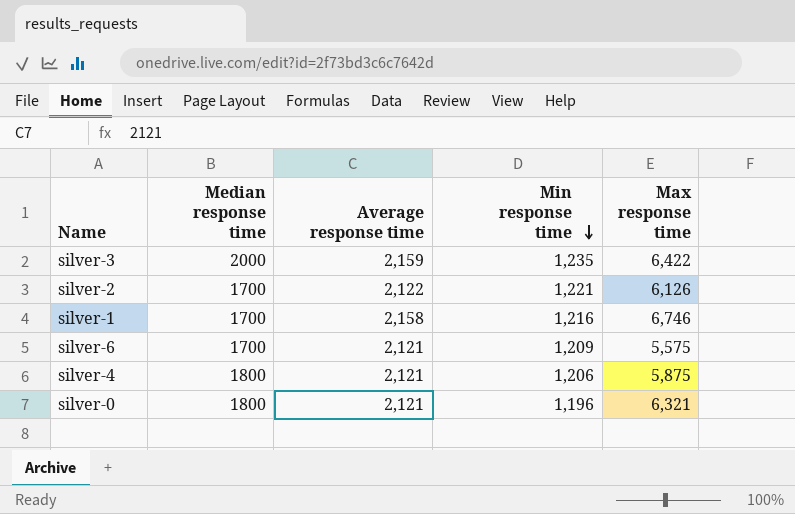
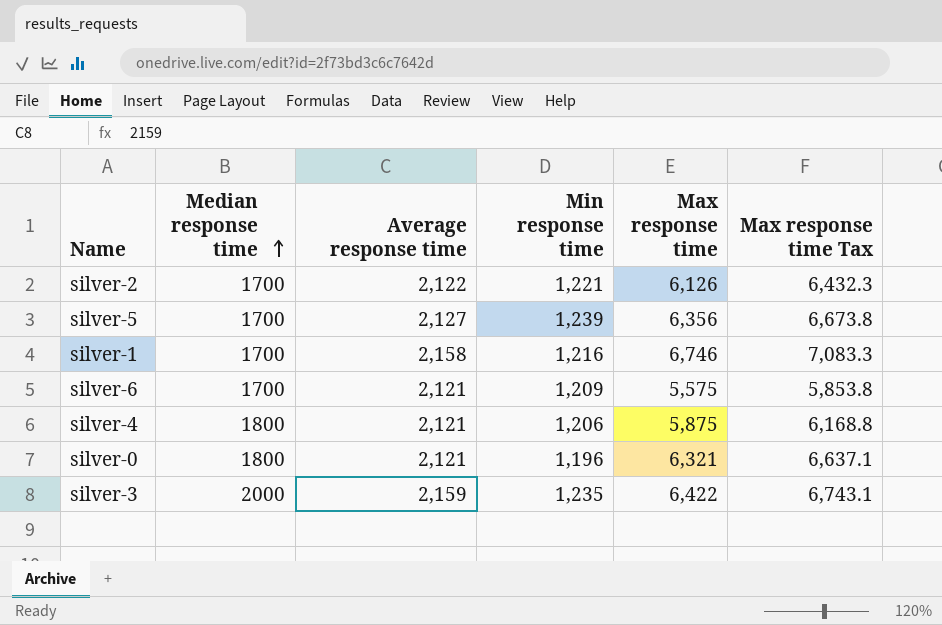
row order: Min response time descending -> Median response time ascending
column Max response time Tax | formula: none -> [Max response time] * 1.05
row silver-5: none -> 1700 | 2,127 | 1,239 | 6,356 | 6,673.8

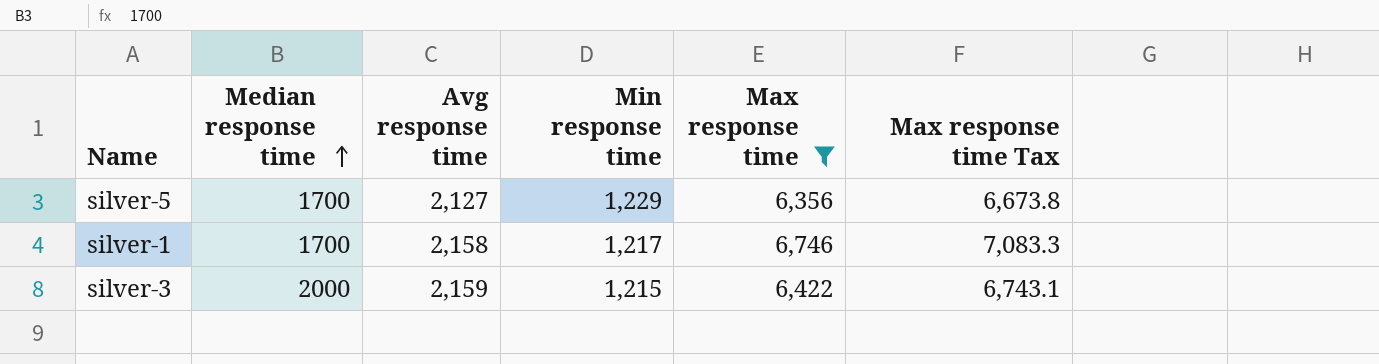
filter: none -> Max response time >= 6,356
column name: Average response time -> Avg response time
silver-5 | Min response time: 1,239 -> 1,229
silver-1 | Min response time: 1,216 -> 1,217
silver-3 | Min response time: 1,235 -> 1,215

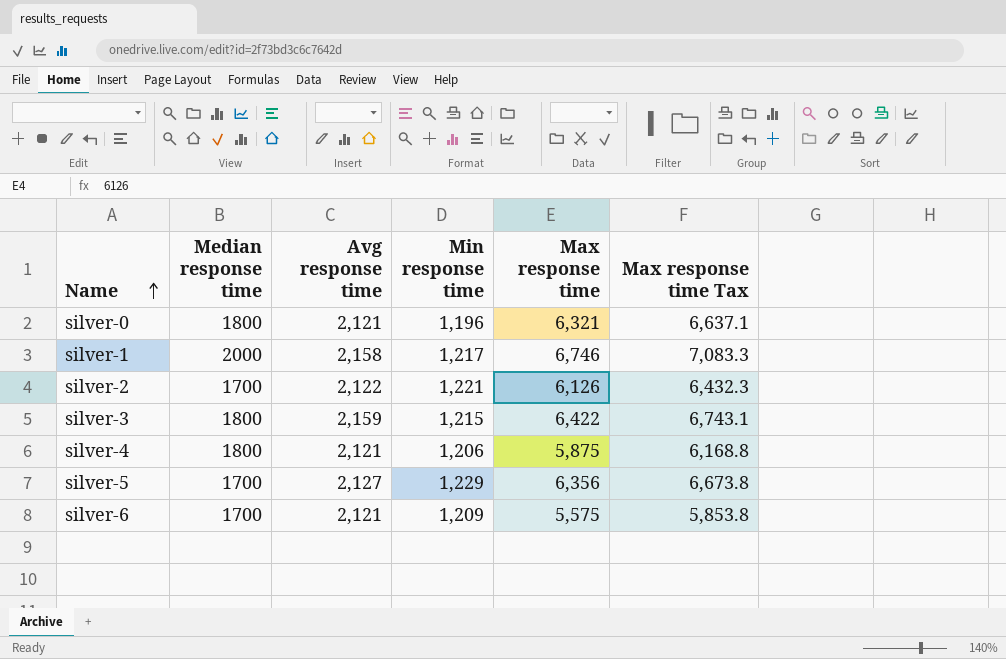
filter: Max response time >= 6,356 -> none
row order: Median response time ascending -> Name ascending
silver-1 | Median response time: 1700 -> 2000
silver-3 | Median response time: 2000 -> 1800

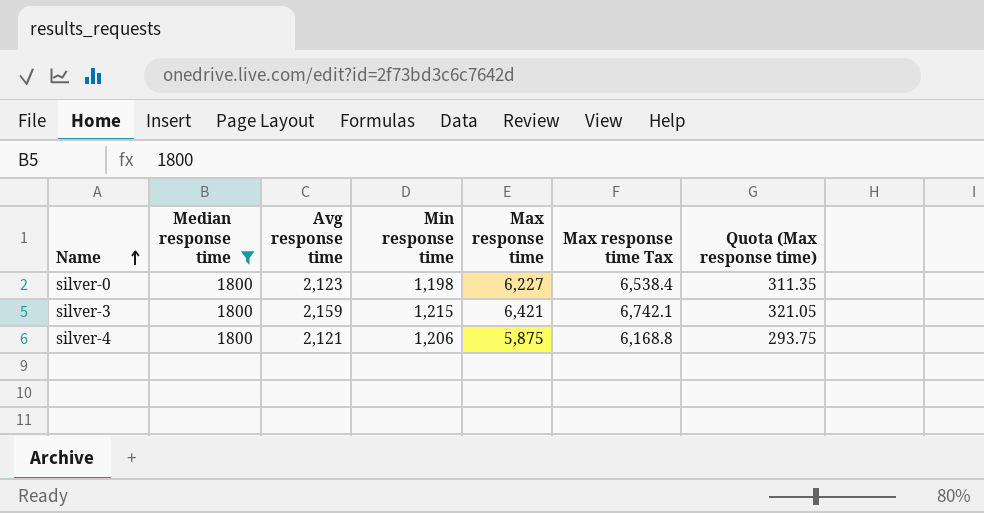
filter: none -> Median response time = 1800
column Quota (Max response time) | formula: none -> [Max response time] * 0.05
silver-0 | Avg response time: 2,121 -> 2,123
silver-0 | Min response time: 1,196 -> 1,198
silver-0 | Max response time: 6,321 -> 6,227
silver-0 | Max response time Tax: 6,637.1 -> 6,538.4
silver-3 | Max response time: 6,422 -> 6,421
silver-3 | Max response time Tax: 6,743.1 -> 6,742.1

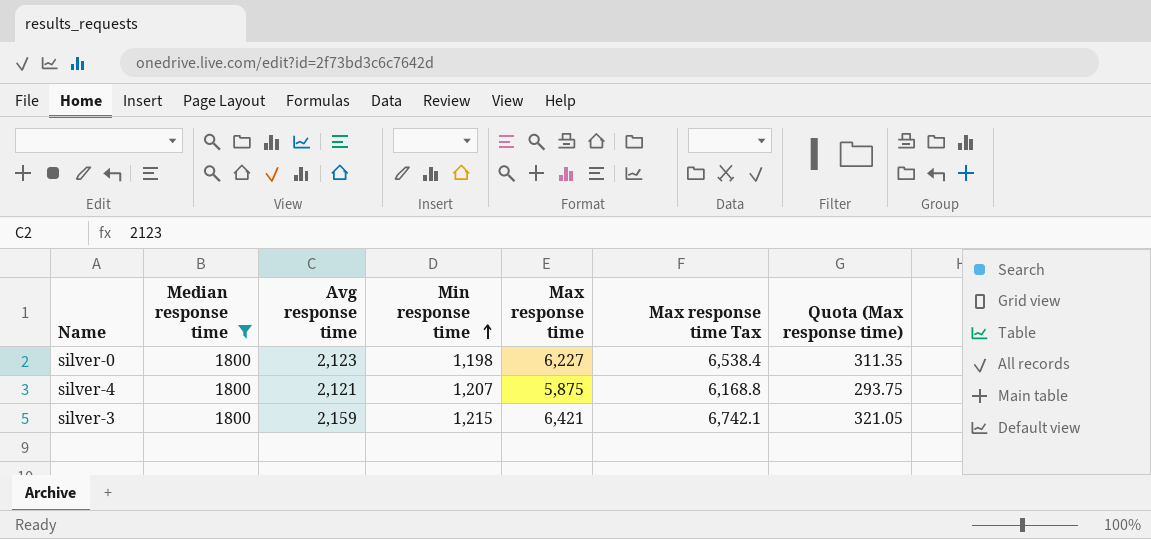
row order: Name ascending -> Min response time ascending
silver-4 | Min response time: 1,206 -> 1,207

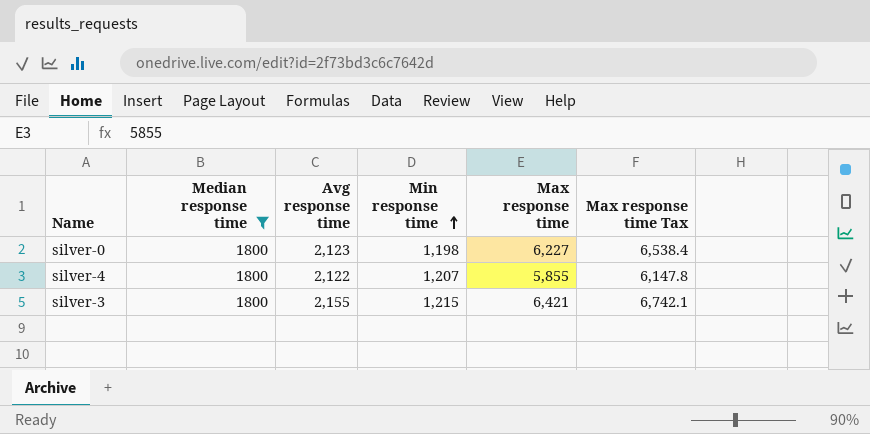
column Quota (Max response time) | formula: [Max response time] * 0.05 -> none
silver-4 | Avg response time: 2,121 -> 2,122
silver-4 | Max response time: 5,875 -> 5,855
silver-4 | Max response time Tax: 6,168.8 -> 6,147.8
silver-3 | Avg response time: 2,159 -> 2,155

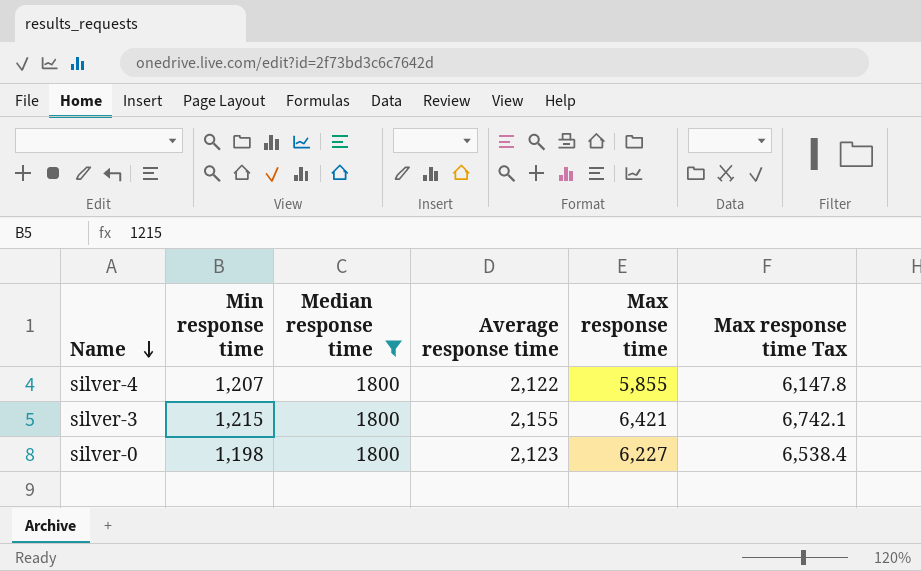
row order: Min response time ascending -> Name descending
column Min response time | position: 4 -> 2
column name: Avg response time -> Average response time

